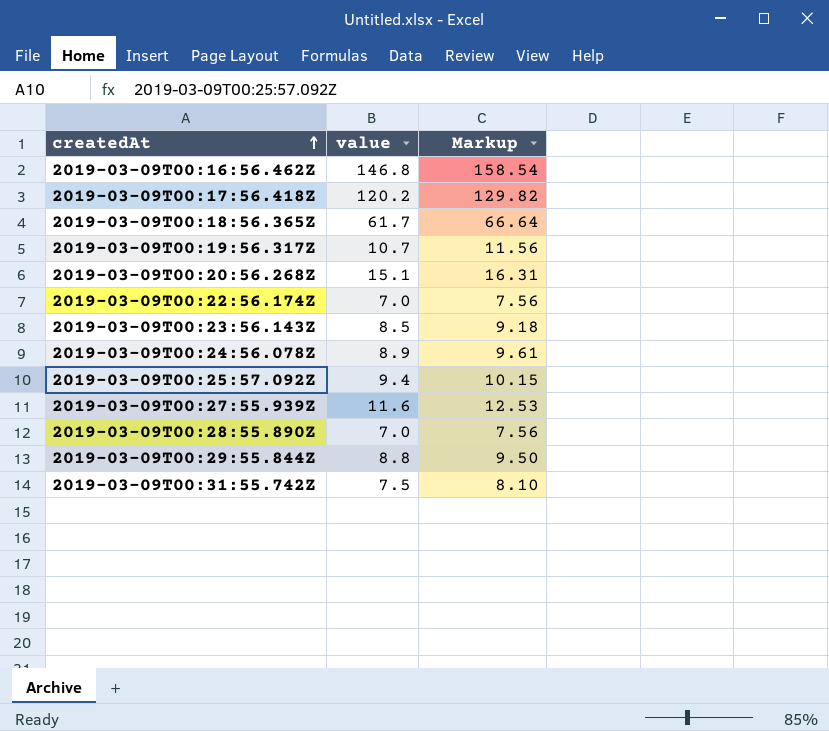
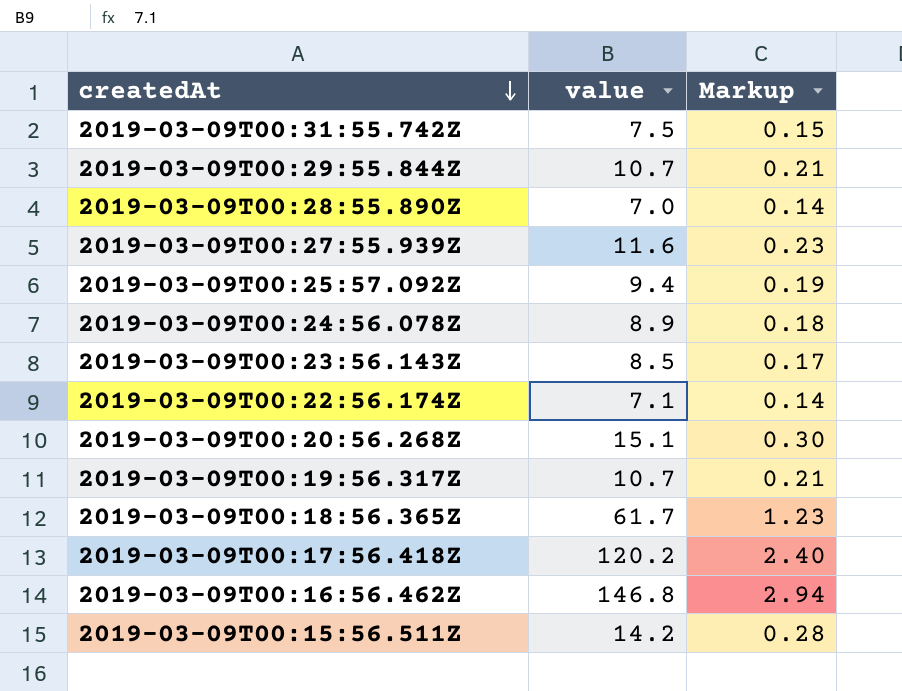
row order: createdAt ascending -> createdAt descending
column Markup | formula: [value] * 1.08 -> [value] * 0.02
2019-03-09T00:29:55.844Z | value: 8.8 -> 10.7
2019-03-09T00:22:56.174Z | value: 7.0 -> 7.1
row 2019-03-09T00:15:56.511Z: none -> 14.2 | 0.28

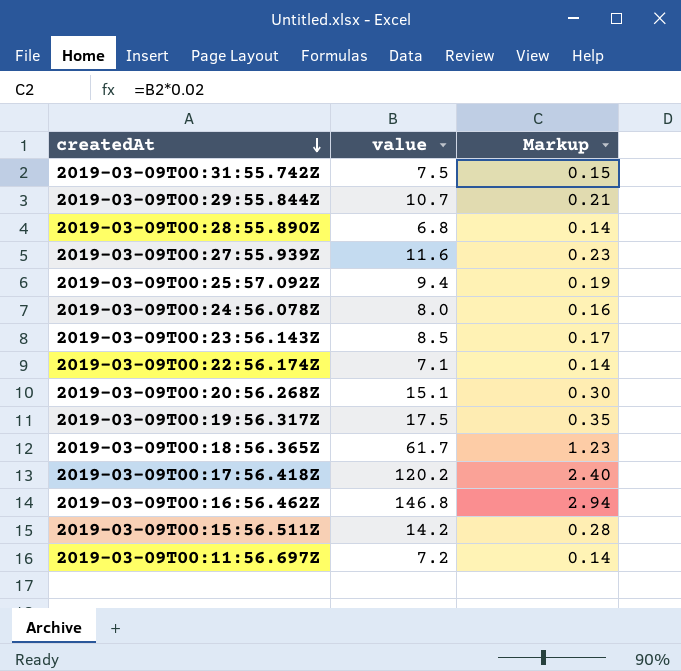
2019-03-09T00:28:55.890Z | value: 7.0 -> 6.8
2019-03-09T00:24:56.078Z | value: 8.9 -> 8.0
2019-03-09T00:24:56.078Z | Markup: 0.18 -> 0.16
2019-03-09T00:19:56.317Z | value: 10.7 -> 17.5
2019-03-09T00:19:56.317Z | Markup: 0.21 -> 0.35
row 2019-03-09T00:11:56.697Z: none -> 7.2 | 0.14

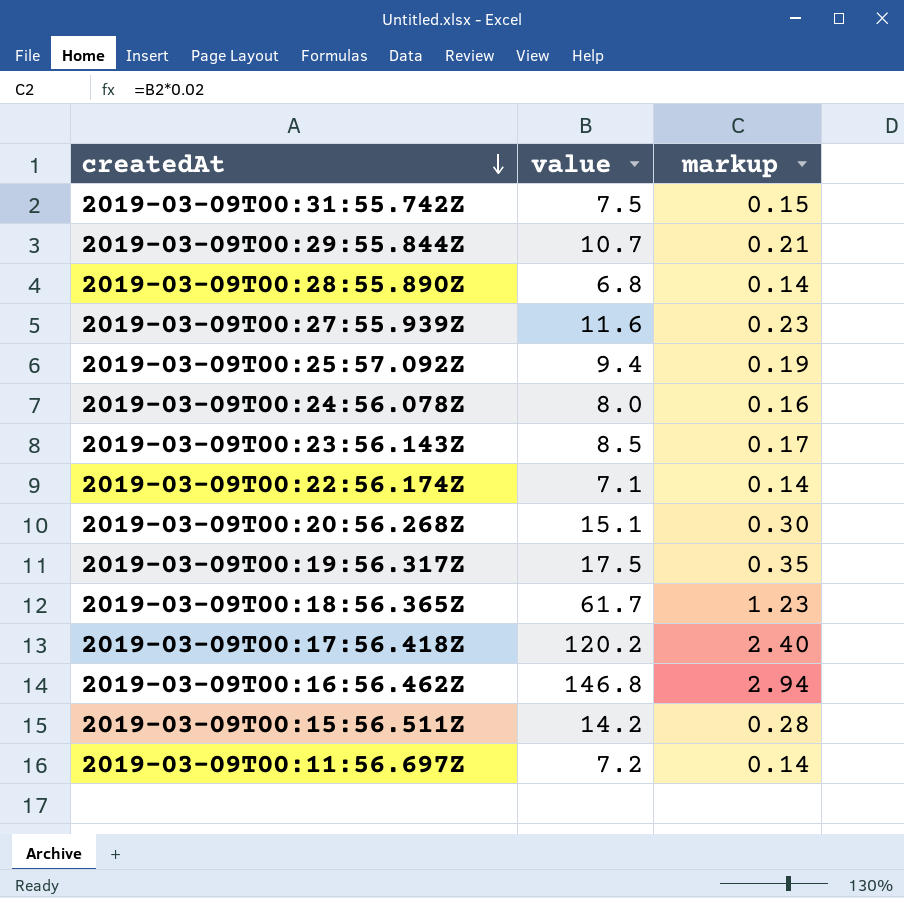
column name: Markup -> markup

